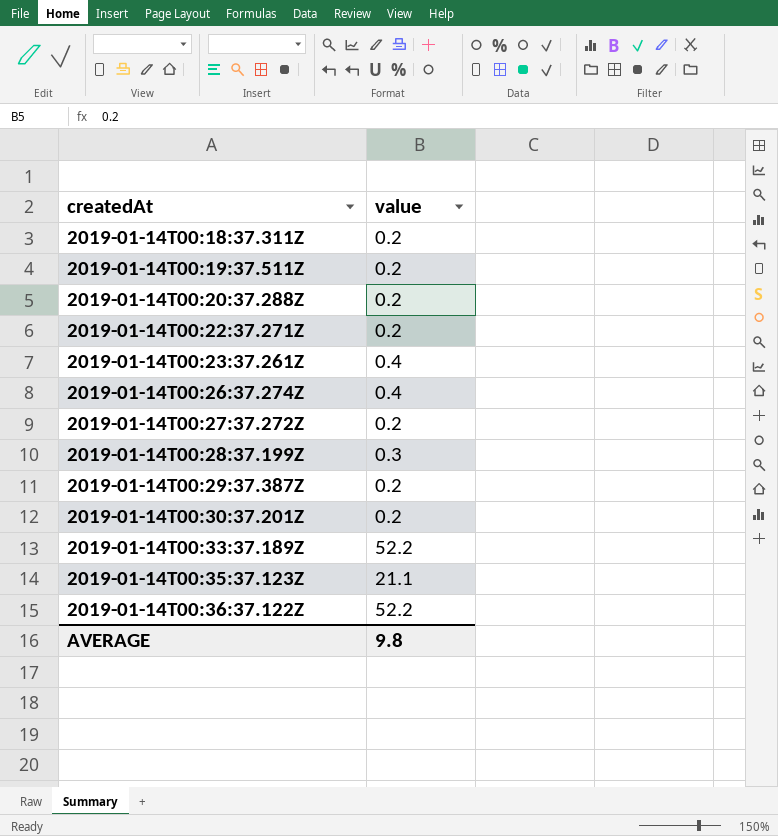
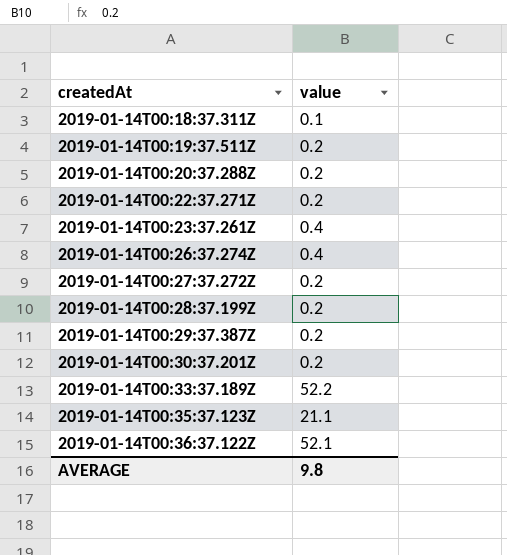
2019-01-14T00:18:37.311Z | value: 0.2 -> 0.1
2019-01-14T00:28:37.199Z | value: 0.3 -> 0.2
2019-01-14T00:36:37.122Z | value: 52.2 -> 52.1

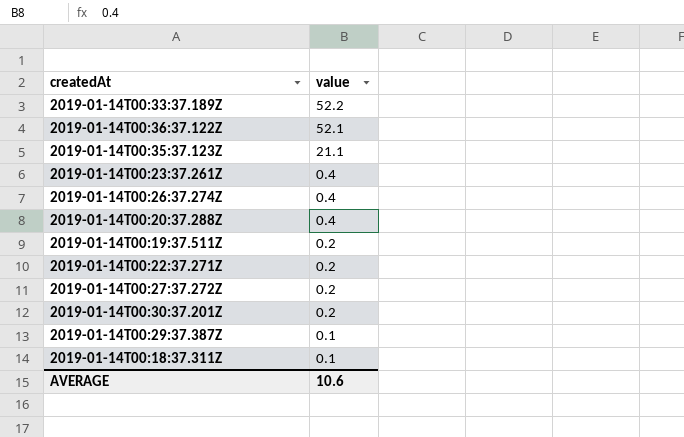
row order: createdAt ascending -> value descending
row 2019-01-14T00:28:37.199Z: 0.2 -> none
2019-01-14T00:20:37.288Z | value: 0.2 -> 0.4
2019-01-14T00:29:37.387Z | value: 0.2 -> 0.1
AVERAGE | value: 9.8 -> 10.6

